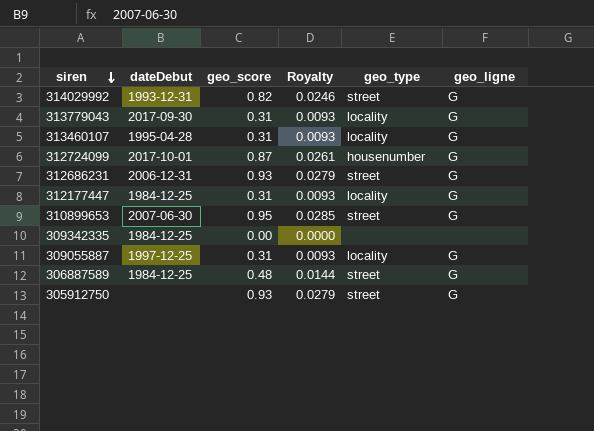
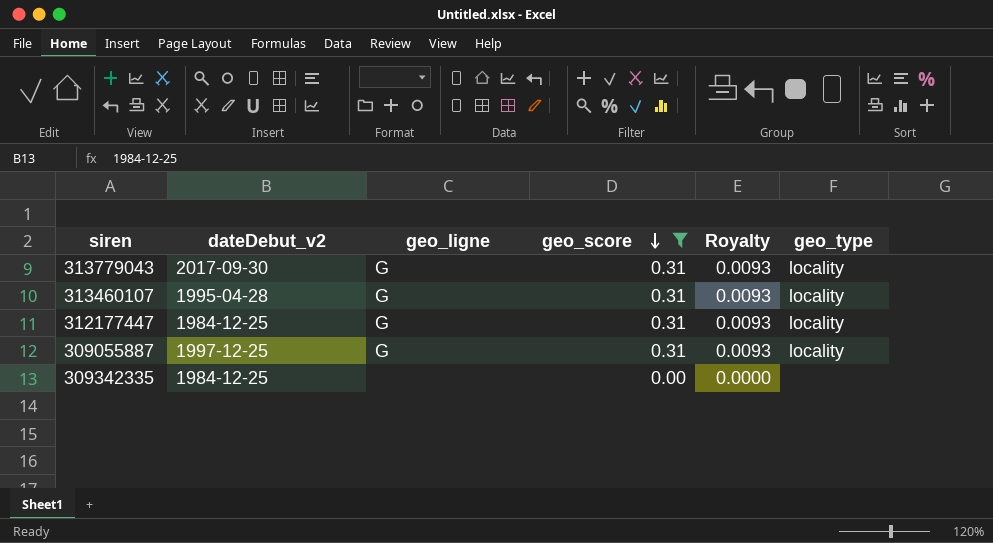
filter: none -> geo_score <= 0.31
row order: siren descending -> geo_score descending
column name: dateDebut -> dateDebut_v2
column geo_ligne | position: 6 -> 3

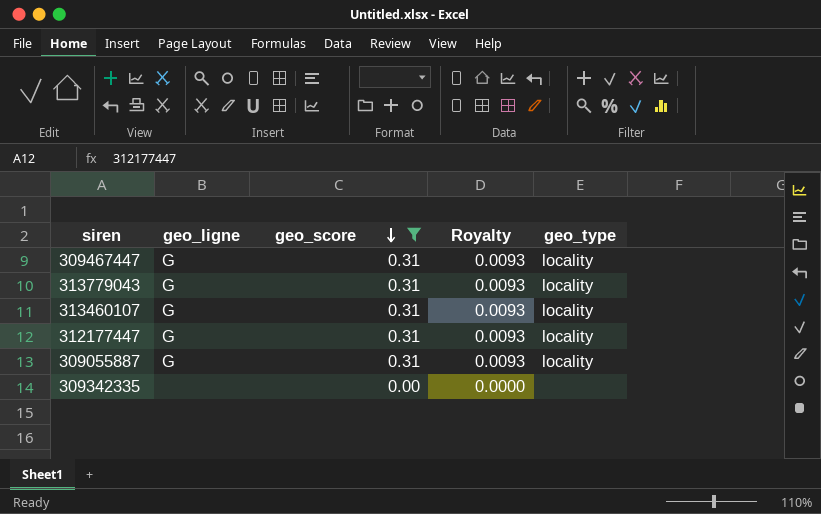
column dateDebut_v2 | position: 2 -> none
row 309467447: none -> G | 0.31 | 0.0093 | locality

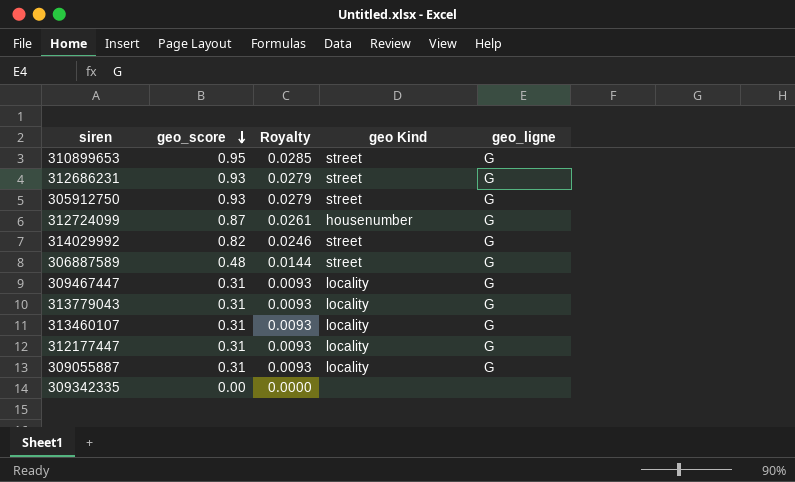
filter: geo_score <= 0.31 -> none
column name: geo_type -> geo Kind
column geo_ligne | position: 2 -> 5

